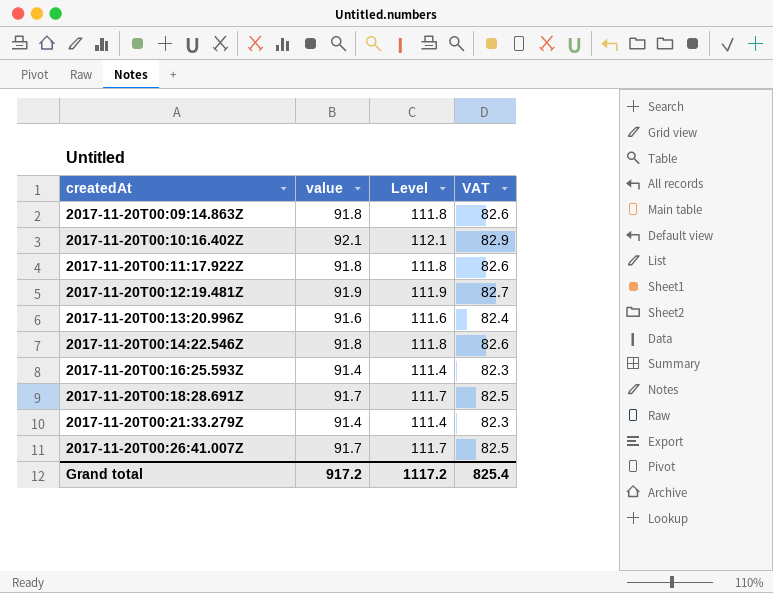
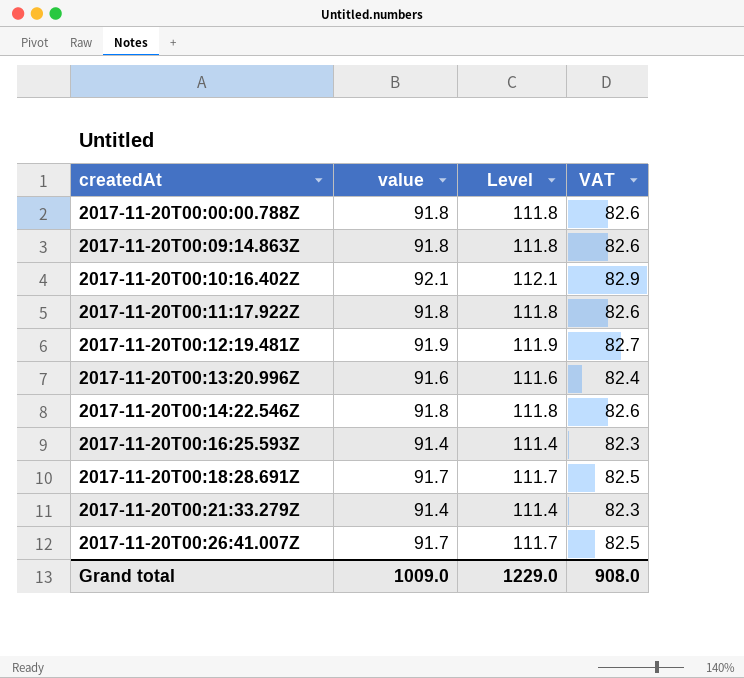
row 2017-11-20T00:00:00.788Z: none -> 91.8 | 111.8 | 82.6
Grand total | value: 917.2 -> 1009.0
Grand total | Level: 1117.2 -> 1229.0
Grand total | VAT: 825.4 -> 908.0

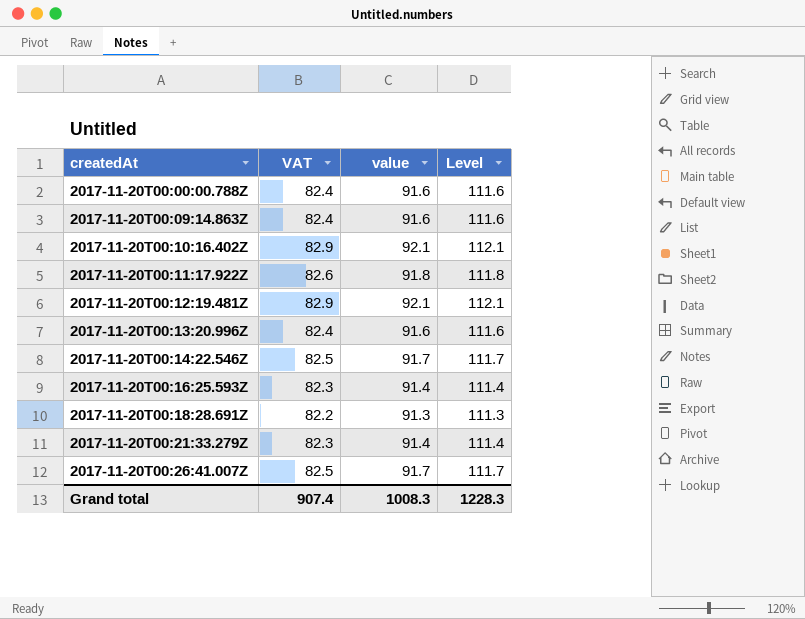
column VAT | position: 4 -> 2
2017-11-20T00:00:00.788Z | VAT: 82.6 -> 82.4
2017-11-20T00:00:00.788Z | value: 91.8 -> 91.6
2017-11-20T00:00:00.788Z | Level: 111.8 -> 111.6
2017-11-20T00:09:14.863Z | VAT: 82.6 -> 82.4
2017-11-20T00:09:14.863Z | value: 91.8 -> 91.6
2017-11-20T00:09:14.863Z | Level: 111.8 -> 111.6
2017-11-20T00:12:19.481Z | VAT: 82.7 -> 82.9
2017-11-20T00:12:19.481Z | value: 91.9 -> 92.1
2017-11-20T00:12:19.481Z | Level: 111.9 -> 112.1
2017-11-20T00:14:22.546Z | VAT: 82.6 -> 82.5
2017-11-20T00:14:22.546Z | value: 91.8 -> 91.7
2017-11-20T00:14:22.546Z | Level: 111.8 -> 111.7
2017-11-20T00:18:28.691Z | VAT: 82.5 -> 82.2
2017-11-20T00:18:28.691Z | value: 91.7 -> 91.3
2017-11-20T00:18:28.691Z | Level: 111.7 -> 111.3
Grand total | VAT: 908.0 -> 907.4
Grand total | value: 1009.0 -> 1008.3
Grand total | Level: 1229.0 -> 1228.3

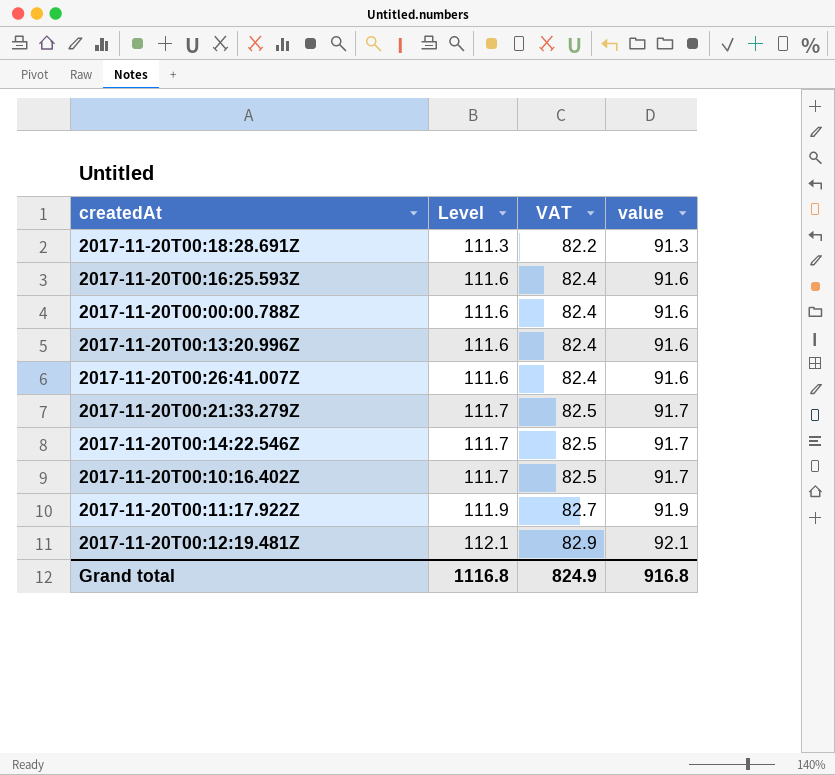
row order: createdAt ascending -> Level ascending
column Level | position: 4 -> 2
row 2017-11-20T00:09:14.863Z: 82.4 | 91.6 | 111.6 -> none
2017-11-20T00:16:25.593Z | Level: 111.4 -> 111.6
2017-11-20T00:16:25.593Z | VAT: 82.3 -> 82.4
2017-11-20T00:16:25.593Z | value: 91.4 -> 91.6
2017-11-20T00:26:41.007Z | Level: 111.7 -> 111.6
2017-11-20T00:26:41.007Z | VAT: 82.5 -> 82.4
2017-11-20T00:26:41.007Z | value: 91.7 -> 91.6
2017-11-20T00:21:33.279Z | Level: 111.4 -> 111.7
2017-11-20T00:21:33.279Z | VAT: 82.3 -> 82.5
2017-11-20T00:21:33.279Z | value: 91.4 -> 91.7
2017-11-20T00:10:16.402Z | Level: 112.1 -> 111.7
2017-11-20T00:10:16.402Z | VAT: 82.9 -> 82.5
2017-11-20T00:10:16.402Z | value: 92.1 -> 91.7
2017-11-20T00:11:17.922Z | Level: 111.8 -> 111.9
2017-11-20T00:11:17.922Z | VAT: 82.6 -> 82.7
2017-11-20T00:11:17.922Z | value: 91.8 -> 91.9
Grand total | Level: 1228.3 -> 1116.8
Grand total | VAT: 907.4 -> 824.9
Grand total | value: 1008.3 -> 916.8

